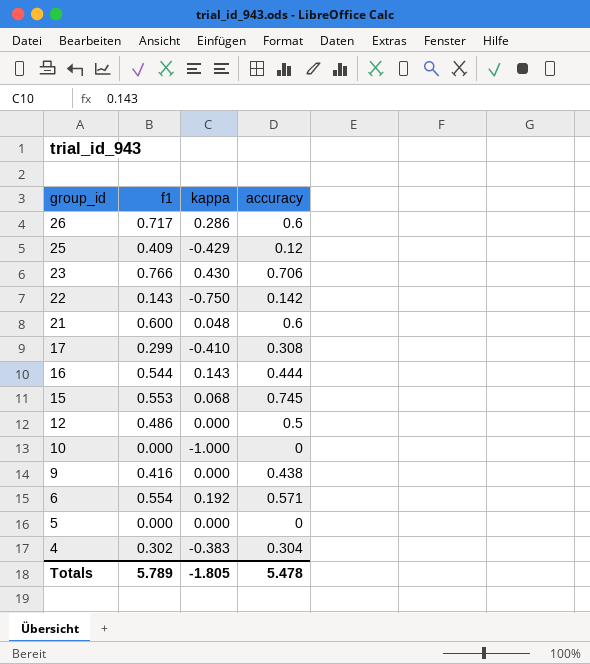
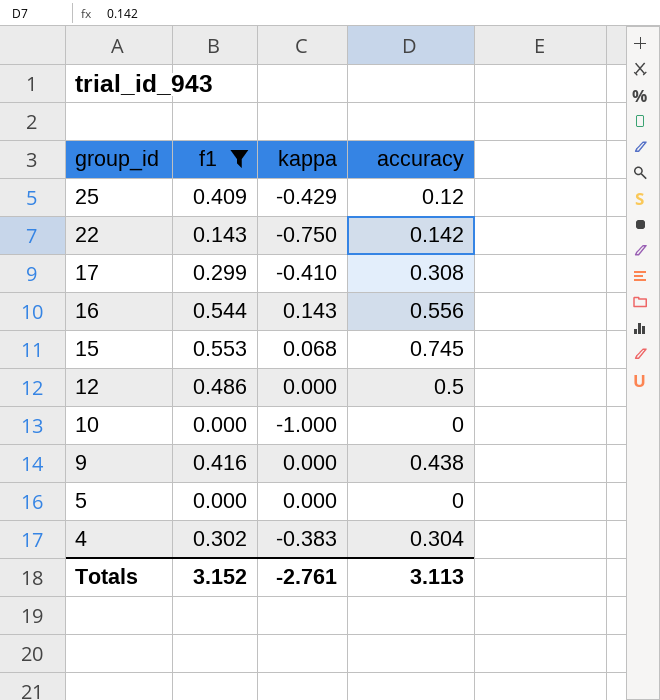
filter: none -> f1 <= 0.553
16 | accuracy: 0.444 -> 0.556
Totals | f1: 5.789 -> 3.152
Totals | kappa: -1.805 -> -2.761
Totals | accuracy: 5.478 -> 3.113

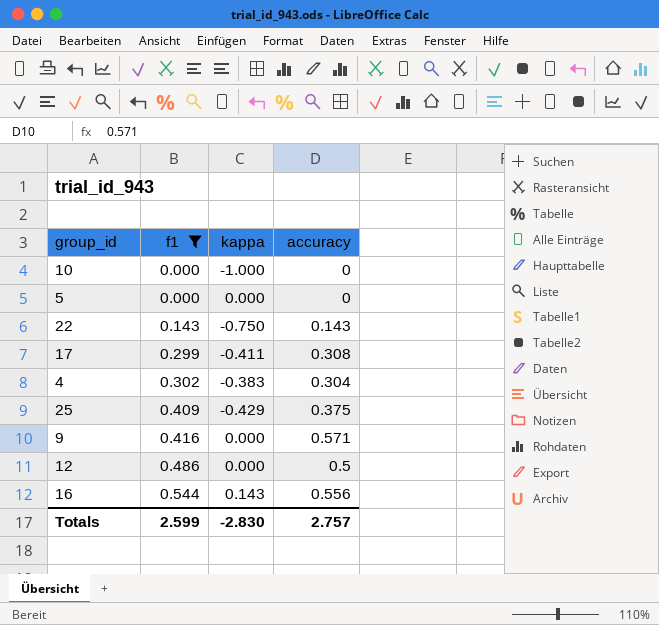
row order: group_id descending -> f1 ascending
row 15: 0.553 | 0.068 | 0.745 -> none
22 | accuracy: 0.142 -> 0.143
17 | kappa: -0.410 -> -0.411
25 | accuracy: 0.12 -> 0.375
9 | accuracy: 0.438 -> 0.571
Totals | f1: 3.152 -> 2.599
Totals | kappa: -2.761 -> -2.830
Totals | accuracy: 3.113 -> 2.757

